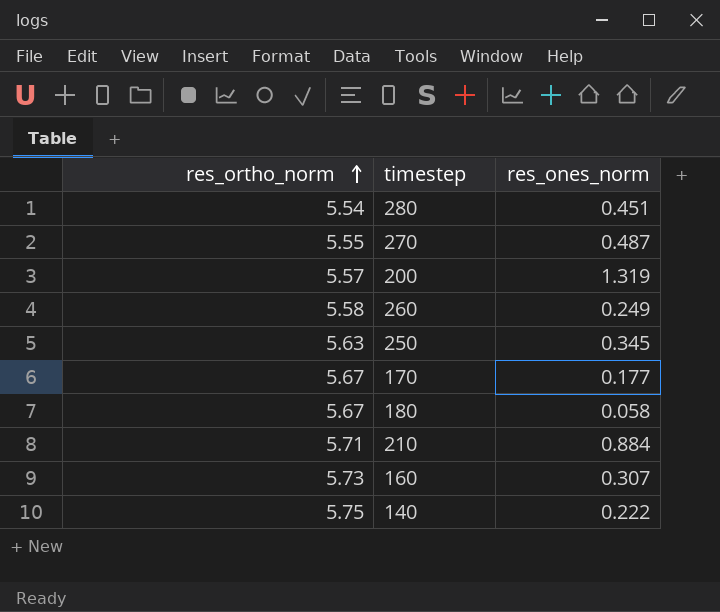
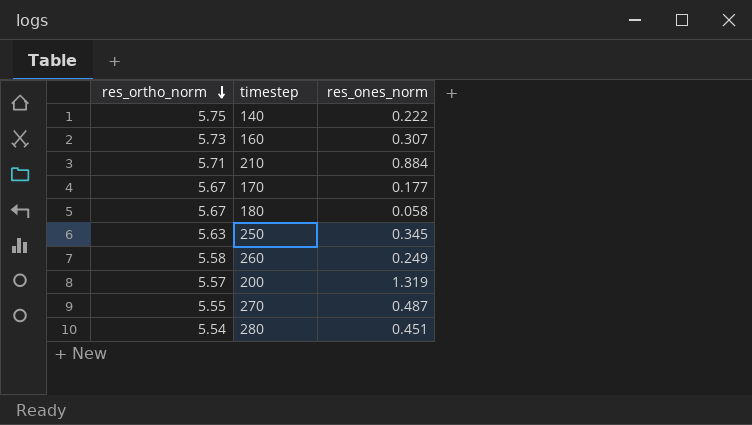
row order: res_ortho_norm ascending -> res_ortho_norm descending

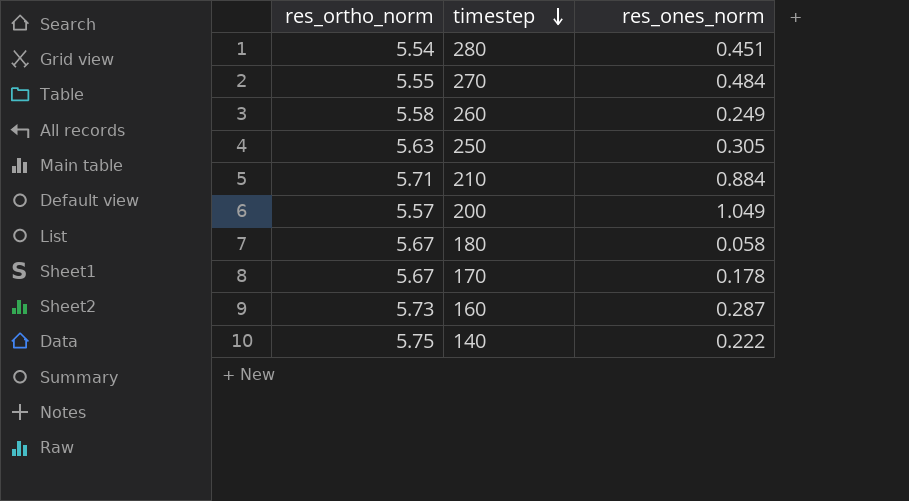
row order: res_ortho_norm descending -> timestep descending
270 | res_ones_norm: 0.487 -> 0.484
250 | res_ones_norm: 0.345 -> 0.305
200 | res_ones_norm: 1.319 -> 1.049
170 | res_ones_norm: 0.177 -> 0.178
160 | res_ones_norm: 0.307 -> 0.287

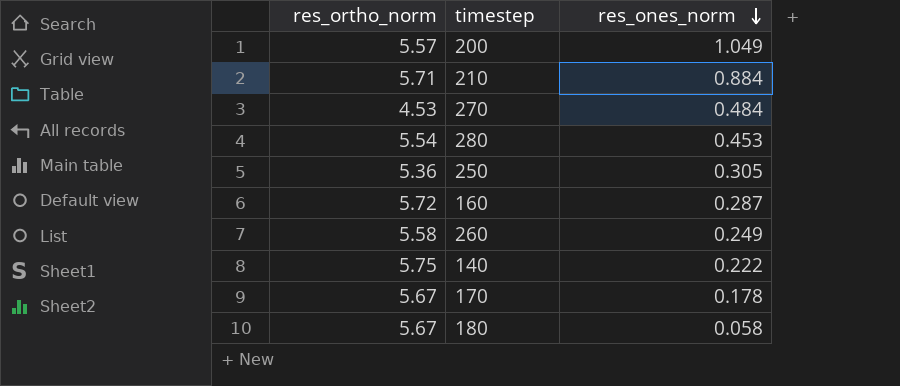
row order: timestep descending -> res_ones_norm descending
270 | res_ortho_norm: 5.55 -> 4.53
280 | res_ones_norm: 0.451 -> 0.453
250 | res_ortho_norm: 5.63 -> 5.36
160 | res_ortho_norm: 5.73 -> 5.72

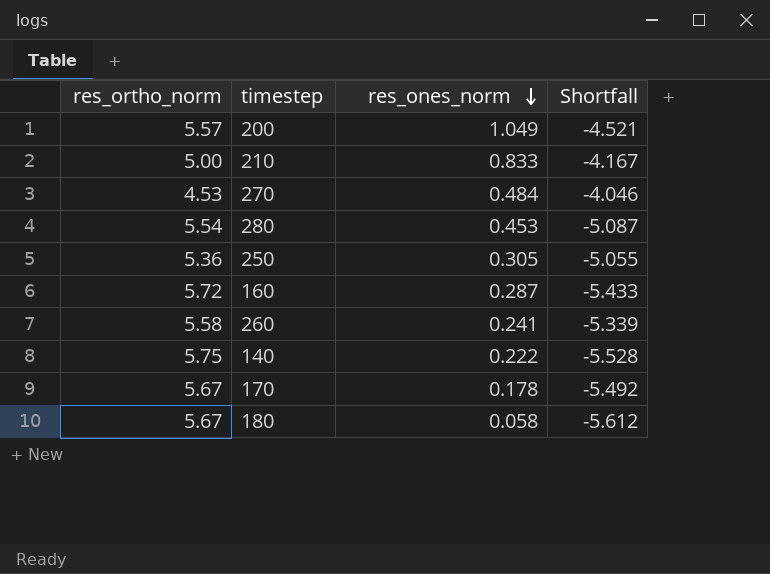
column Shortfall | formula: none -> [res_ones_norm] - [res_ortho_norm]
210 | res_ortho_norm: 5.71 -> 5.00
210 | res_ones_norm: 0.884 -> 0.833
260 | res_ones_norm: 0.249 -> 0.241

